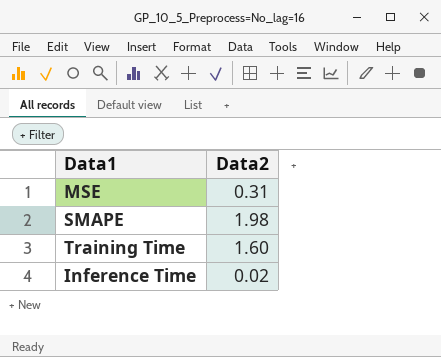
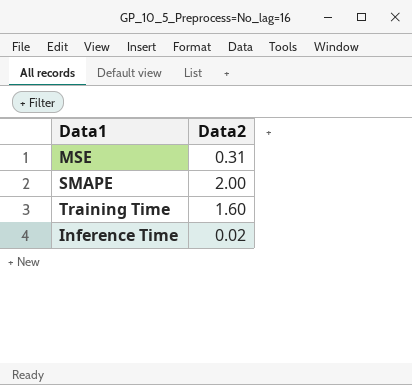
SMAPE | Data2: 1.98 -> 2.00

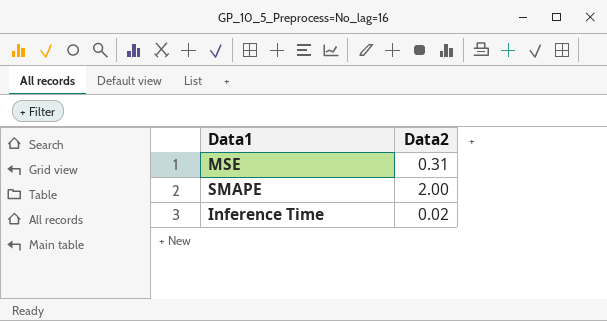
row Training Time: 1.60 -> none

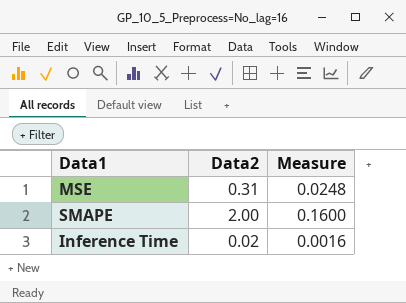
column Measure | formula: none -> [Data2] * 0.08

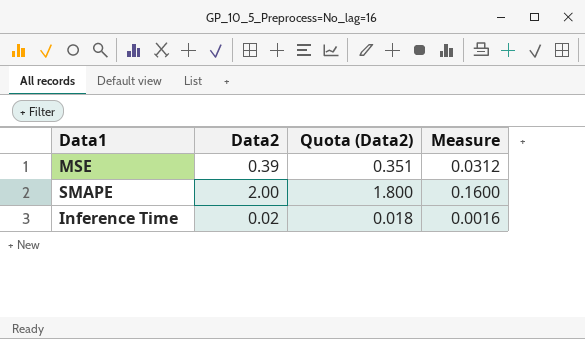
column Quota (Data2) | formula: none -> [Data2] * 0.9
MSE | Data2: 0.31 -> 0.39
MSE | Measure: 0.0248 -> 0.0312

